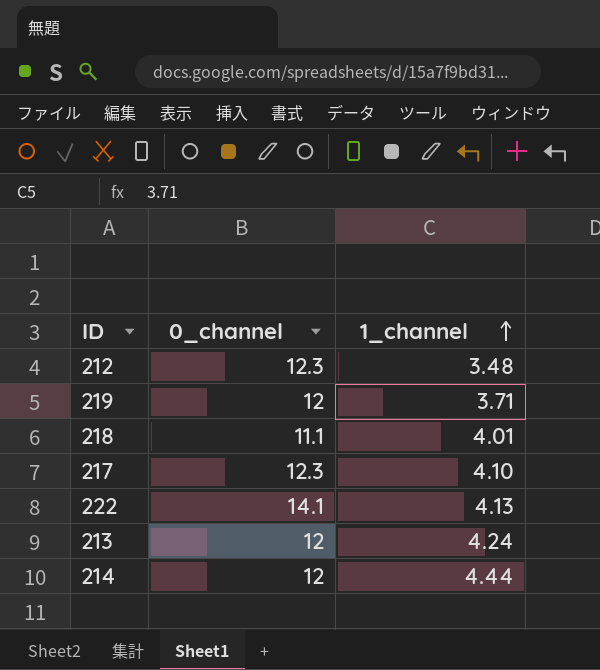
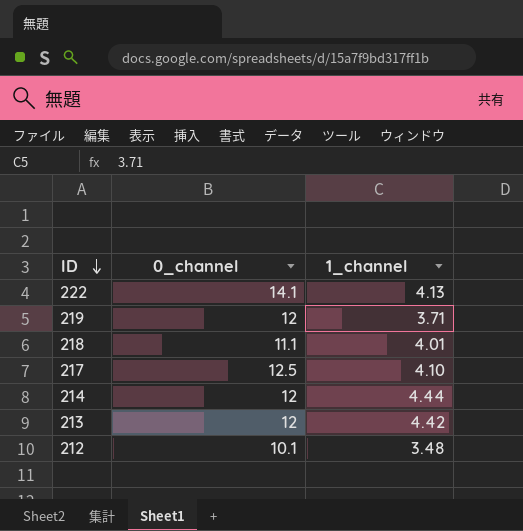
row order: 1_channel ascending -> ID descending
217 | 0_channel: 12.3 -> 12.5
213 | 1_channel: 4.24 -> 4.42
212 | 0_channel: 12.3 -> 10.1

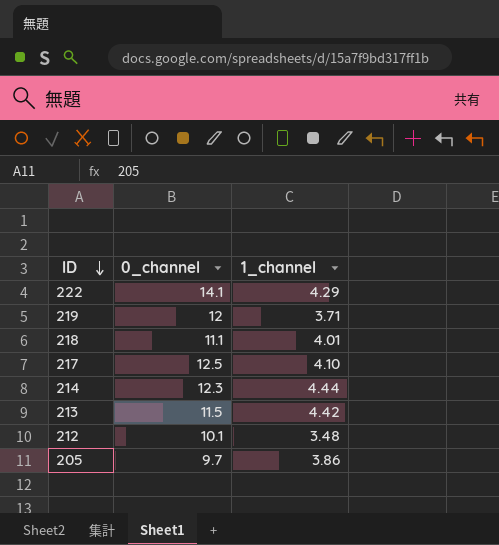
222 | 1_channel: 4.13 -> 4.29
214 | 0_channel: 12 -> 12.3
213 | 0_channel: 12 -> 11.5
row 205: none -> 9.7 | 3.86

